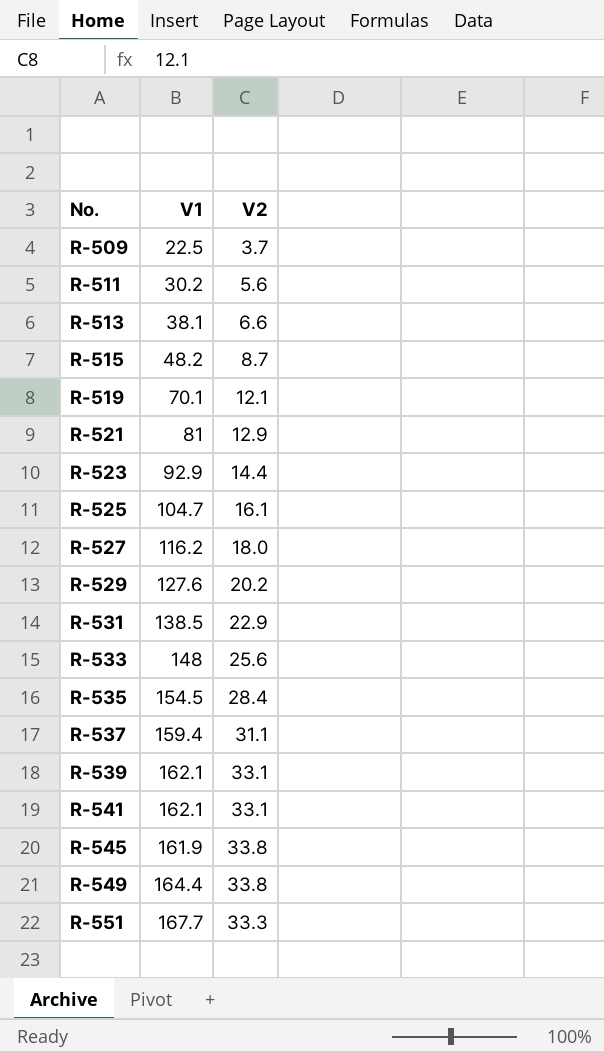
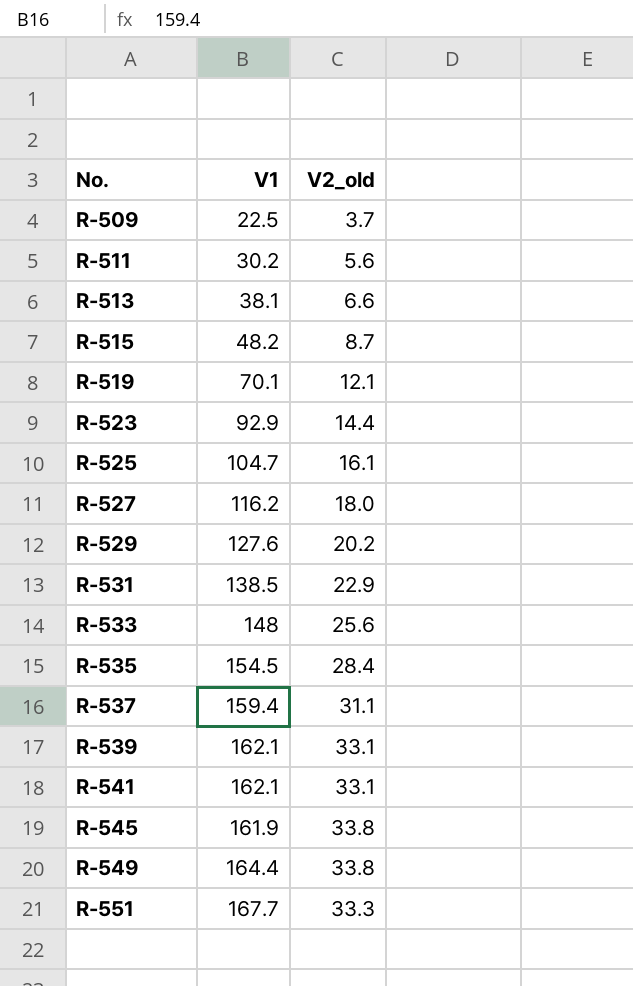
column name: V2 -> V2_old
row R-521: 81 | 12.9 -> none

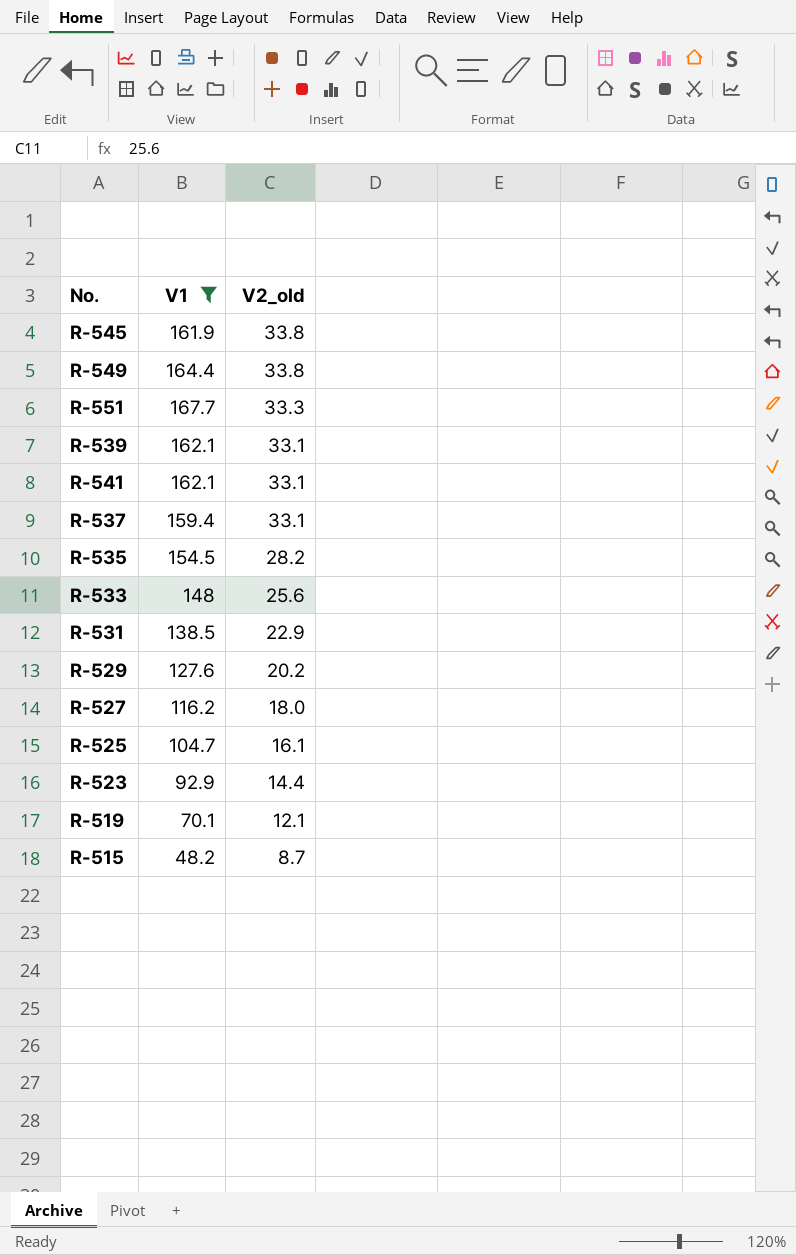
filter: none -> V1 >= 48.2
row order: No. ascending -> V2_old descending
R-537 | V2_old: 31.1 -> 33.1
R-535 | V2_old: 28.4 -> 28.2

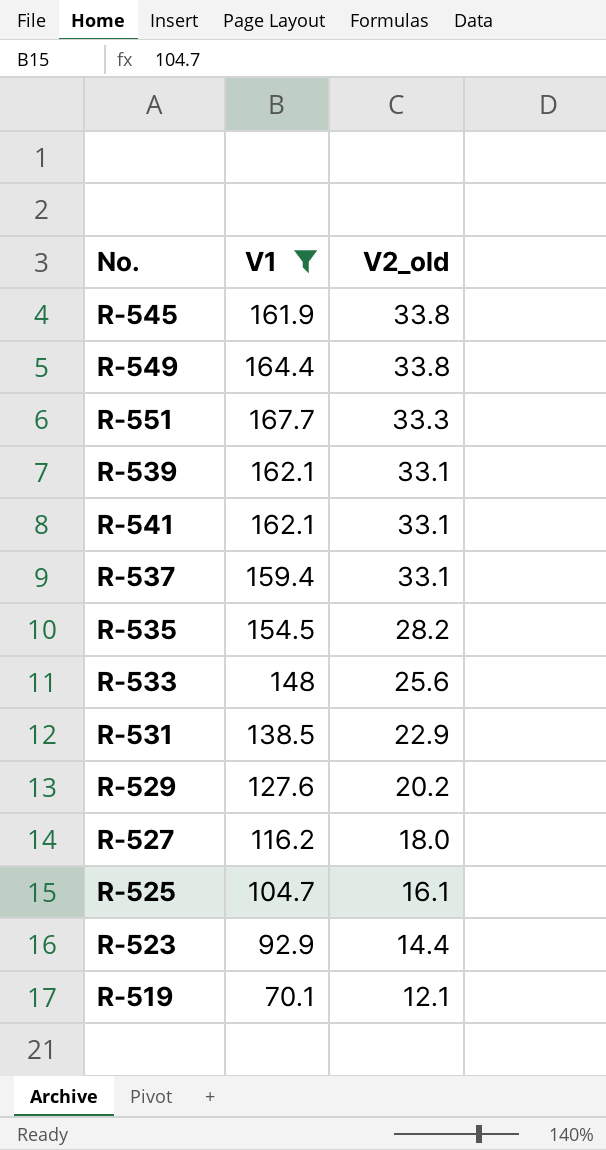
row R-515: 48.2 | 8.7 -> none

